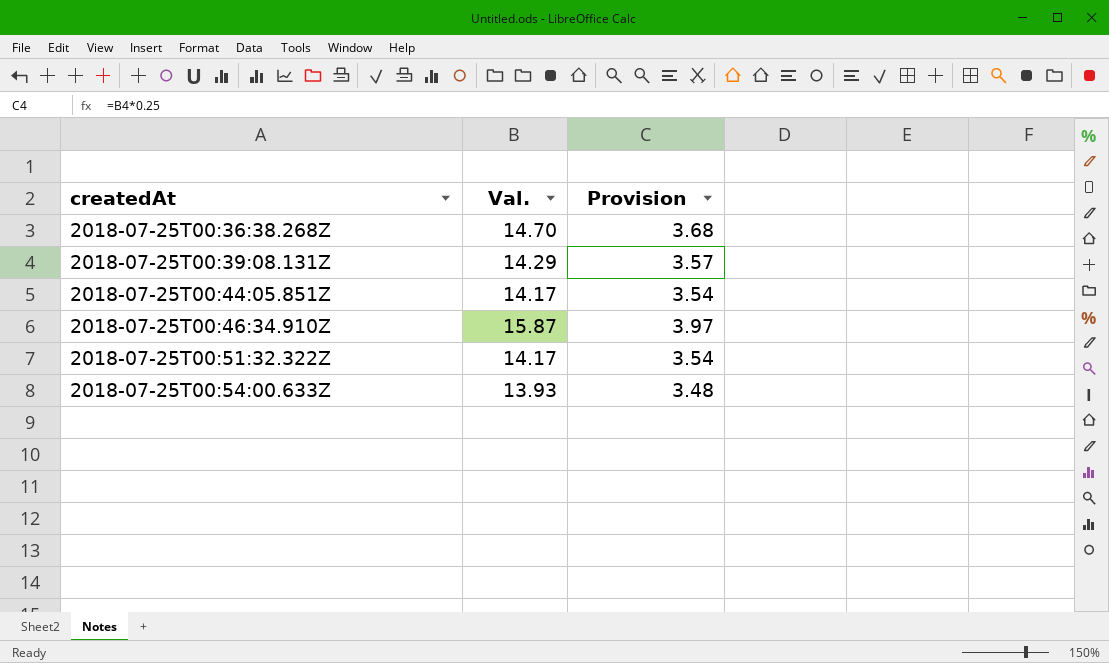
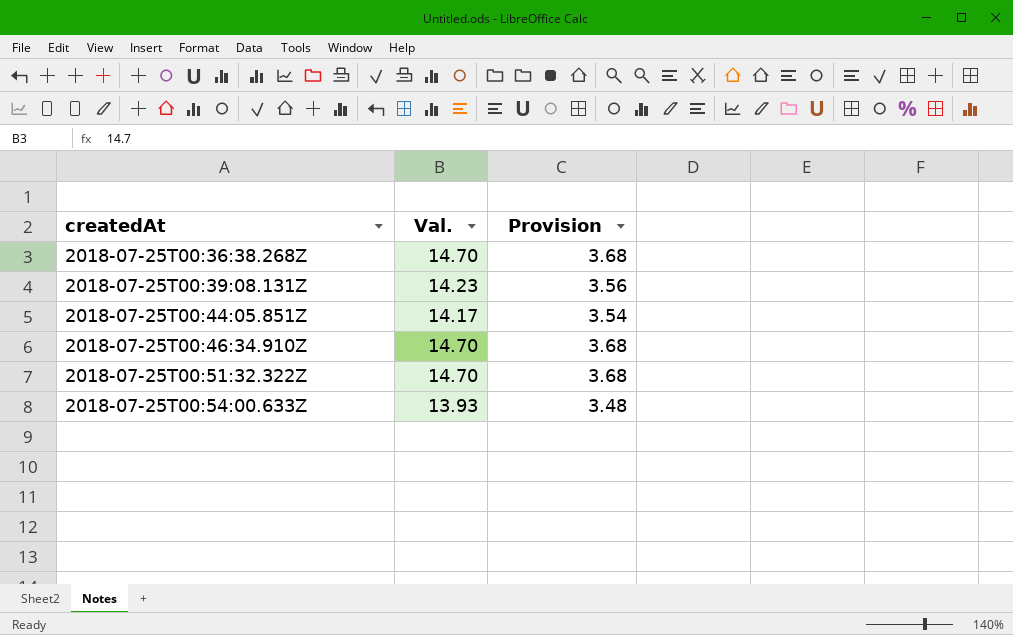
2018-07-25T00:39:08.131Z | Val.: 14.29 -> 14.23
2018-07-25T00:39:08.131Z | Provision: 3.57 -> 3.56
2018-07-25T00:46:34.910Z | Val.: 15.87 -> 14.70
2018-07-25T00:46:34.910Z | Provision: 3.97 -> 3.68
2018-07-25T00:51:32.322Z | Val.: 14.17 -> 14.70
2018-07-25T00:51:32.322Z | Provision: 3.54 -> 3.68

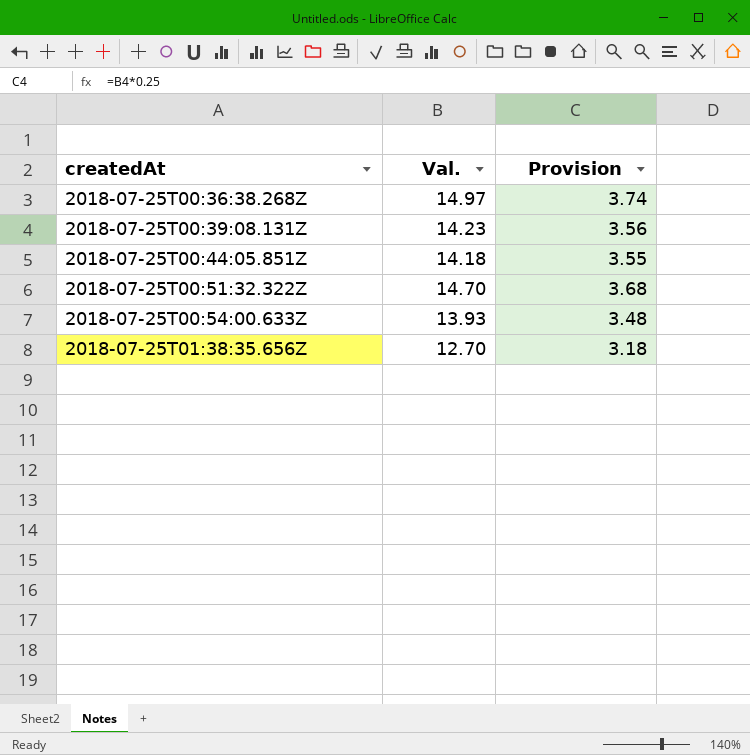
row 2018-07-25T00:46:34.910Z: 14.70 | 3.68 -> none
2018-07-25T00:36:38.268Z | Val.: 14.70 -> 14.97
2018-07-25T00:36:38.268Z | Provision: 3.68 -> 3.74
2018-07-25T00:44:05.851Z | Val.: 14.17 -> 14.18
2018-07-25T00:44:05.851Z | Provision: 3.54 -> 3.55
row 2018-07-25T01:38:35.656Z: none -> 12.70 | 3.18

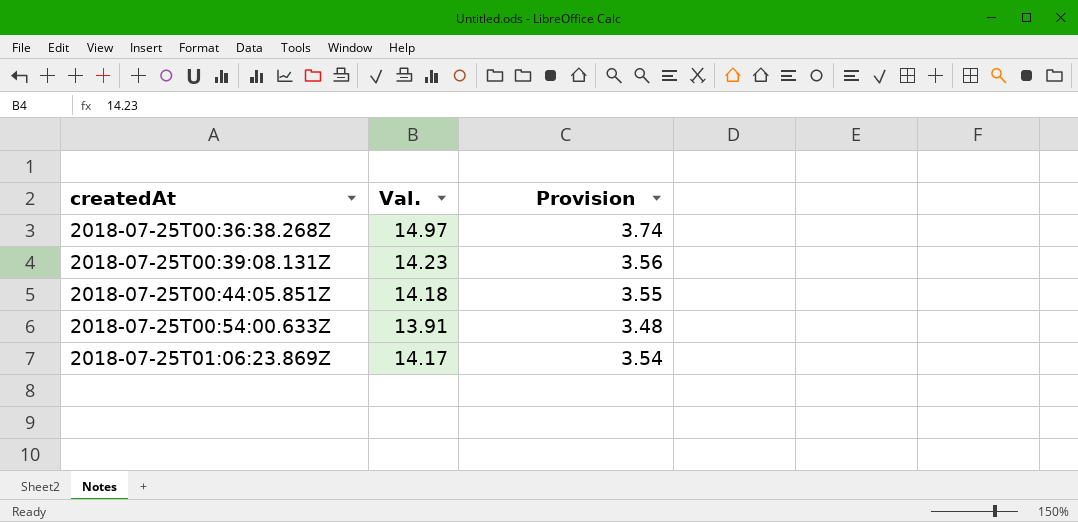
row 2018-07-25T00:51:32.322Z: 14.70 | 3.68 -> none
row 2018-07-25T01:38:35.656Z: 12.70 | 3.18 -> none
2018-07-25T00:54:00.633Z | Val.: 13.93 -> 13.91
row 2018-07-25T01:06:23.869Z: none -> 14.17 | 3.54

